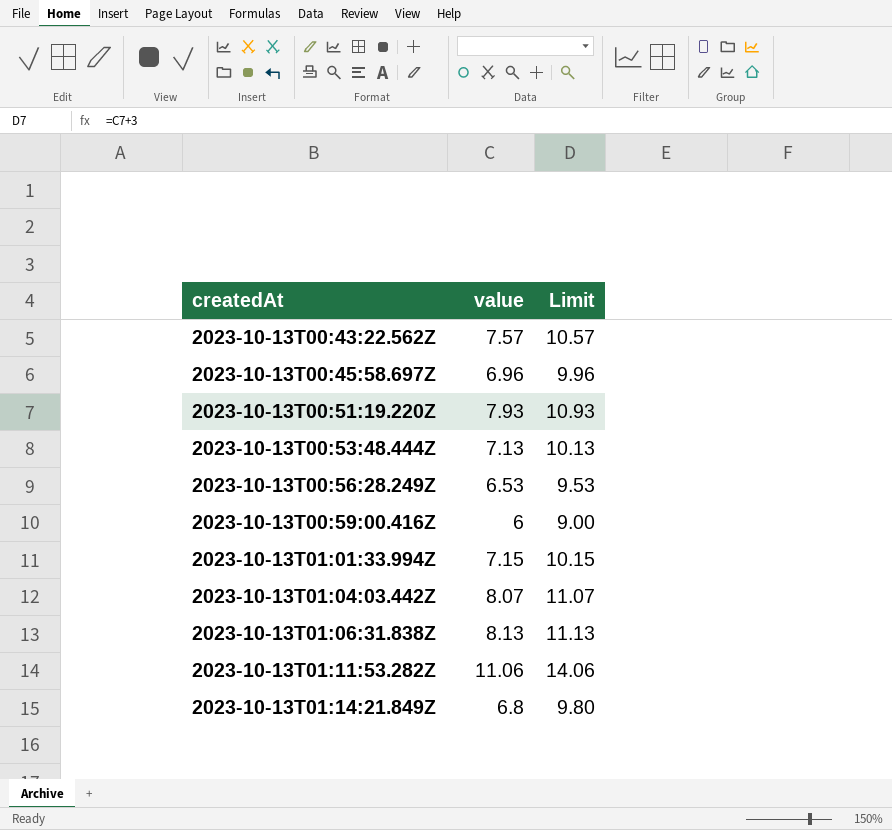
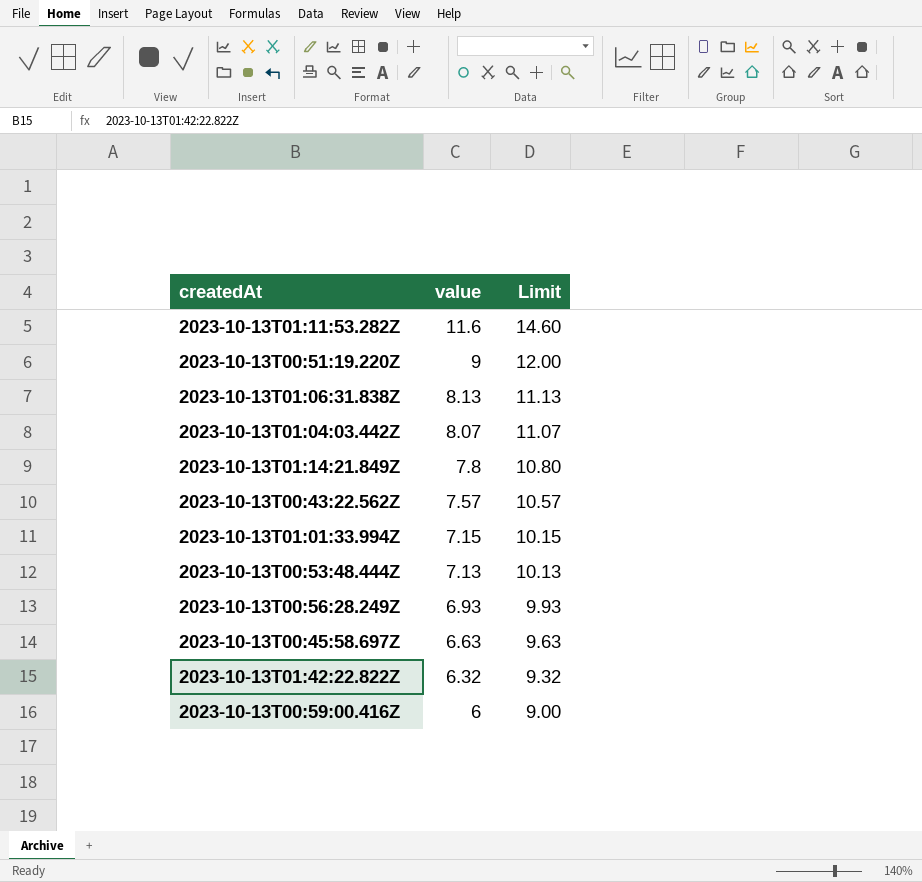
row order: createdAt ascending -> value descending
2023-10-13T01:11:53.282Z | value: 11.06 -> 11.6
2023-10-13T01:11:53.282Z | Limit: 14.06 -> 14.60
2023-10-13T00:51:19.220Z | value: 7.93 -> 9
2023-10-13T00:51:19.220Z | Limit: 10.93 -> 12.00
2023-10-13T01:14:21.849Z | value: 6.8 -> 7.8
2023-10-13T01:14:21.849Z | Limit: 9.80 -> 10.80
2023-10-13T00:56:28.249Z | value: 6.53 -> 6.93
2023-10-13T00:56:28.249Z | Limit: 9.53 -> 9.93
2023-10-13T00:45:58.697Z | value: 6.96 -> 6.63
2023-10-13T00:45:58.697Z | Limit: 9.96 -> 9.63
row 2023-10-13T01:42:22.822Z: none -> 6.32 | 9.32

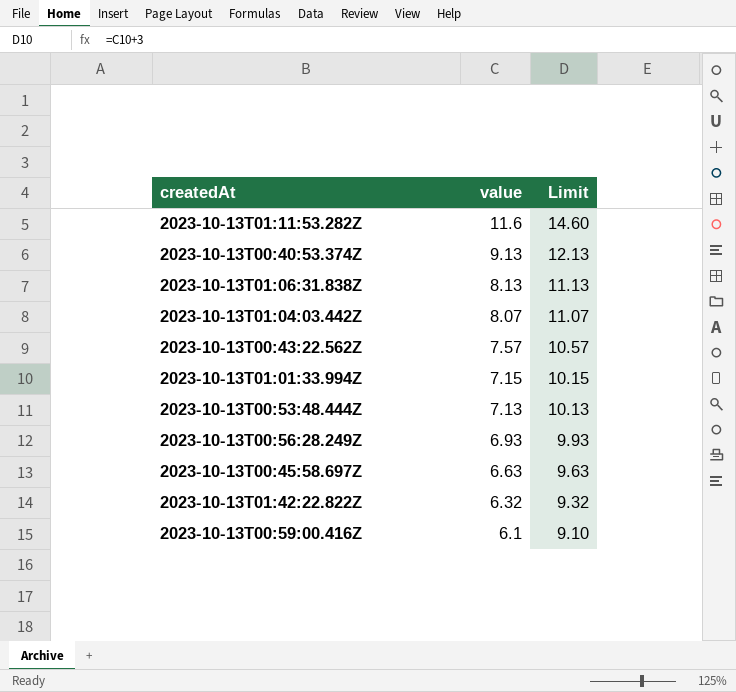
row 2023-10-13T00:51:19.220Z: 9 | 12.00 -> none
row 2023-10-13T01:14:21.849Z: 7.8 | 10.80 -> none
row 2023-10-13T00:40:53.374Z: none -> 9.13 | 12.13
2023-10-13T00:59:00.416Z | value: 6 -> 6.1
2023-10-13T00:59:00.416Z | Limit: 9.00 -> 9.10

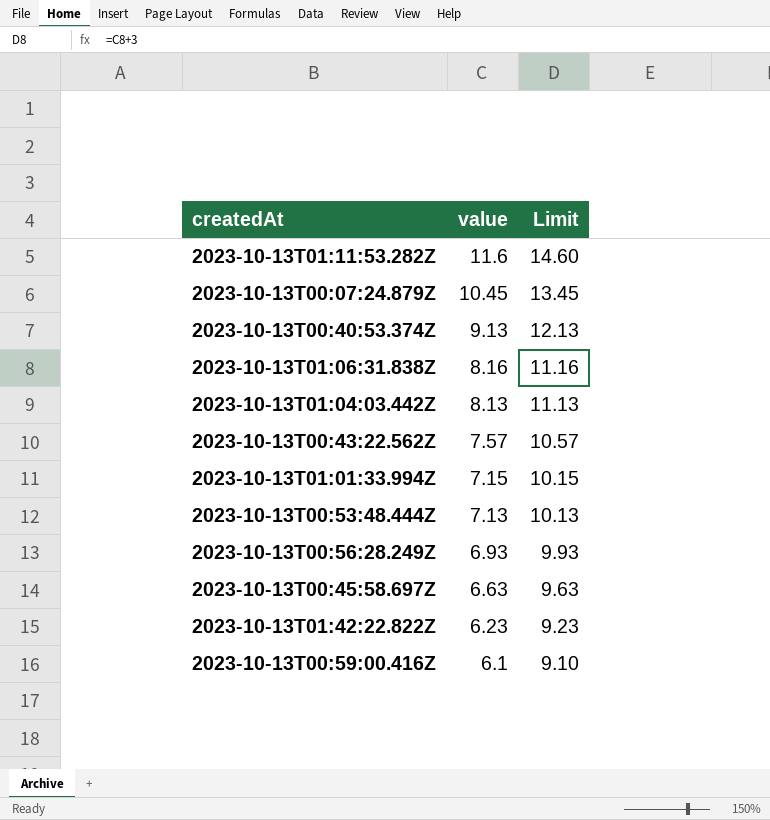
row 2023-10-13T00:07:24.879Z: none -> 10.45 | 13.45
2023-10-13T01:06:31.838Z | value: 8.13 -> 8.16
2023-10-13T01:06:31.838Z | Limit: 11.13 -> 11.16
2023-10-13T01:04:03.442Z | value: 8.07 -> 8.13
2023-10-13T01:04:03.442Z | Limit: 11.07 -> 11.13
2023-10-13T01:42:22.822Z | value: 6.32 -> 6.23
2023-10-13T01:42:22.822Z | Limit: 9.32 -> 9.23

